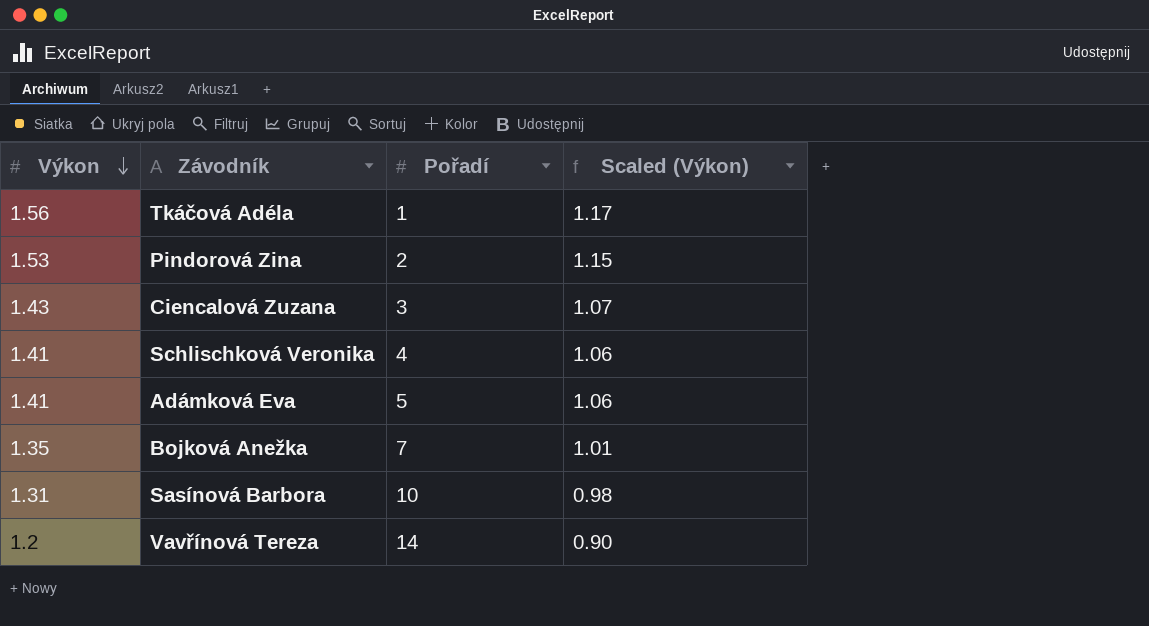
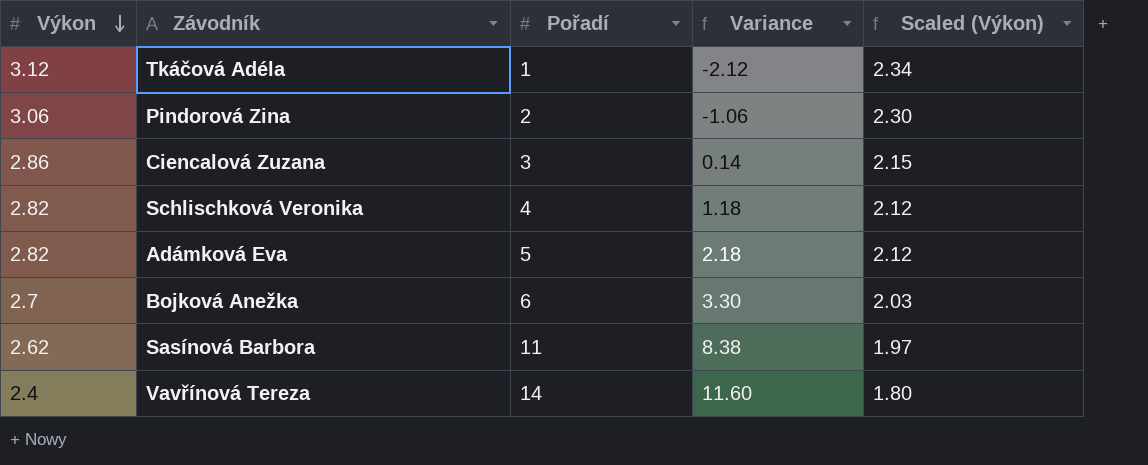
column Variance | formula: none -> [Pořadí] - [Výkon]
Tkáčová Adéla | Výkon: 1.56 -> 3.12
Tkáčová Adéla | Scaled (Výkon): 1.17 -> 2.34
Pindorová Zina | Výkon: 1.53 -> 3.06
Pindorová Zina | Scaled (Výkon): 1.15 -> 2.30
Ciencalová Zuzana | Výkon: 1.43 -> 2.86
Ciencalová Zuzana | Scaled (Výkon): 1.07 -> 2.15
Schlischková Veronika | Výkon: 1.41 -> 2.82
Schlischková Veronika | Scaled (Výkon): 1.06 -> 2.12
Adámková Eva | Výkon: 1.41 -> 2.82
Adámková Eva | Scaled (Výkon): 1.06 -> 2.12
Bojková Anežka | Výkon: 1.35 -> 2.7
Bojková Anežka | Pořadí: 7 -> 6
Bojková Anežka | Scaled (Výkon): 1.01 -> 2.03
Sasínová Barbora | Výkon: 1.31 -> 2.62
Sasínová Barbora | Pořadí: 10 -> 11
Sasínová Barbora | Scaled (Výkon): 0.98 -> 1.97
Vavřínová Tereza | Výkon: 1.2 -> 2.4
Vavřínová Tereza | Scaled (Výkon): 0.90 -> 1.80

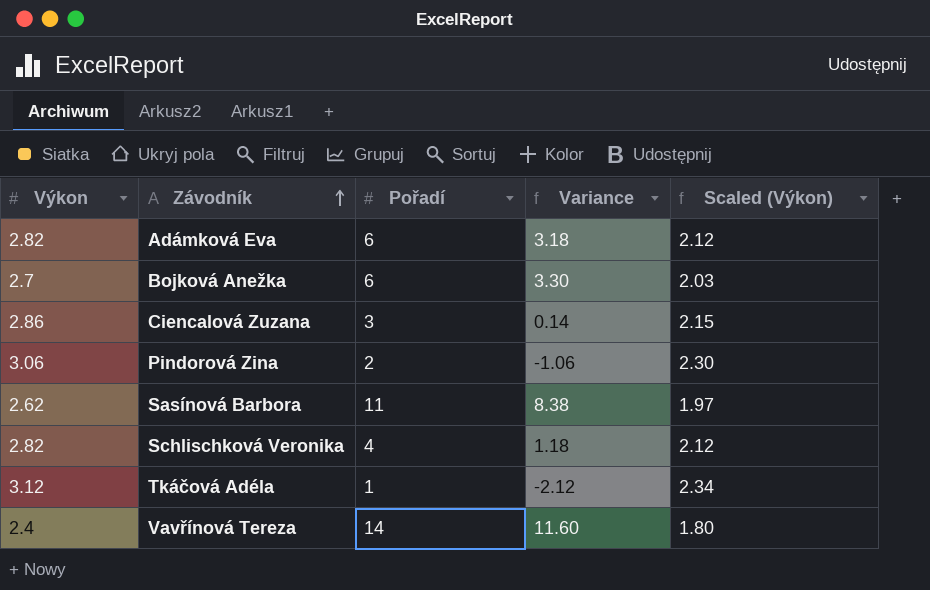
row order: Výkon descending -> Závodník ascending
Adámková Eva | Pořadí: 5 -> 6
Adámková Eva | Variance: 2.18 -> 3.18

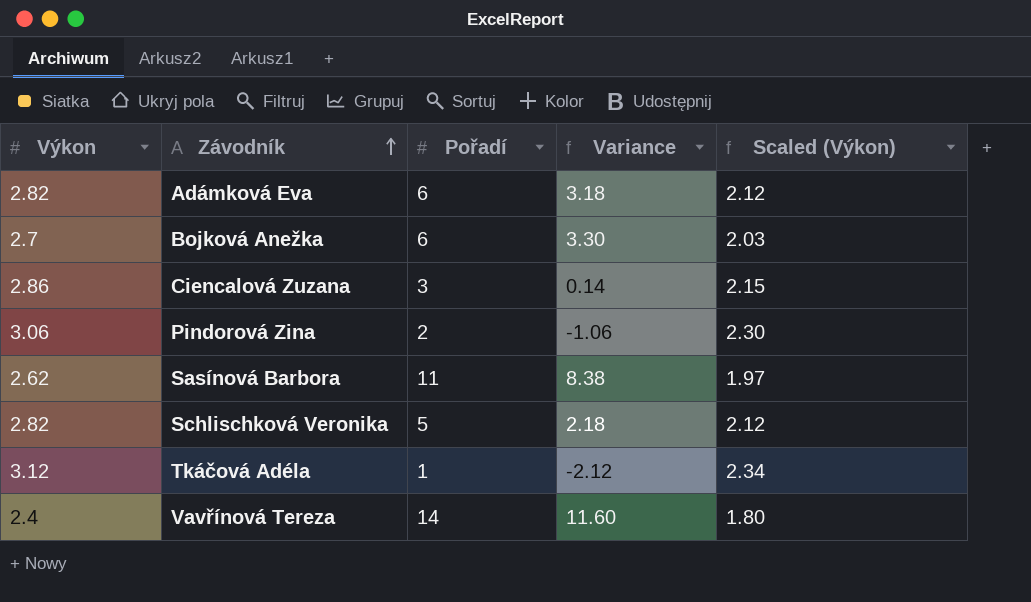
Schlischková Veronika | Pořadí: 4 -> 5
Schlischková Veronika | Variance: 1.18 -> 2.18

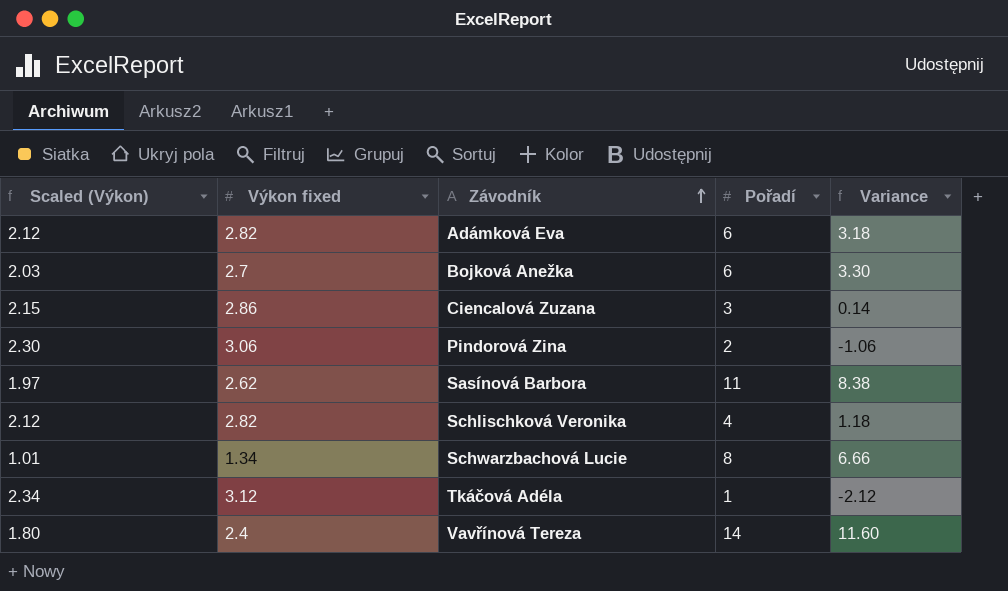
column Scaled (Výkon) | position: 5 -> 1
column name: Výkon -> Výkon fixed
Schlischková Veronika | Pořadí: 5 -> 4
Schlischková Veronika | Variance: 2.18 -> 1.18
row Schwarzbachová Lucie: none -> 1.01 | 1.34 | 8 | 6.66

